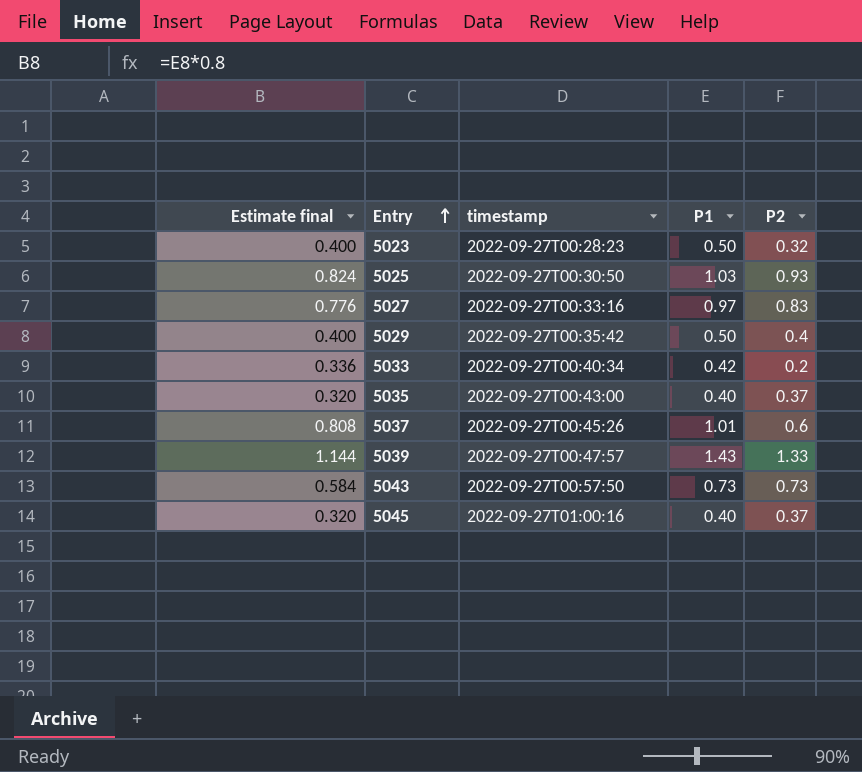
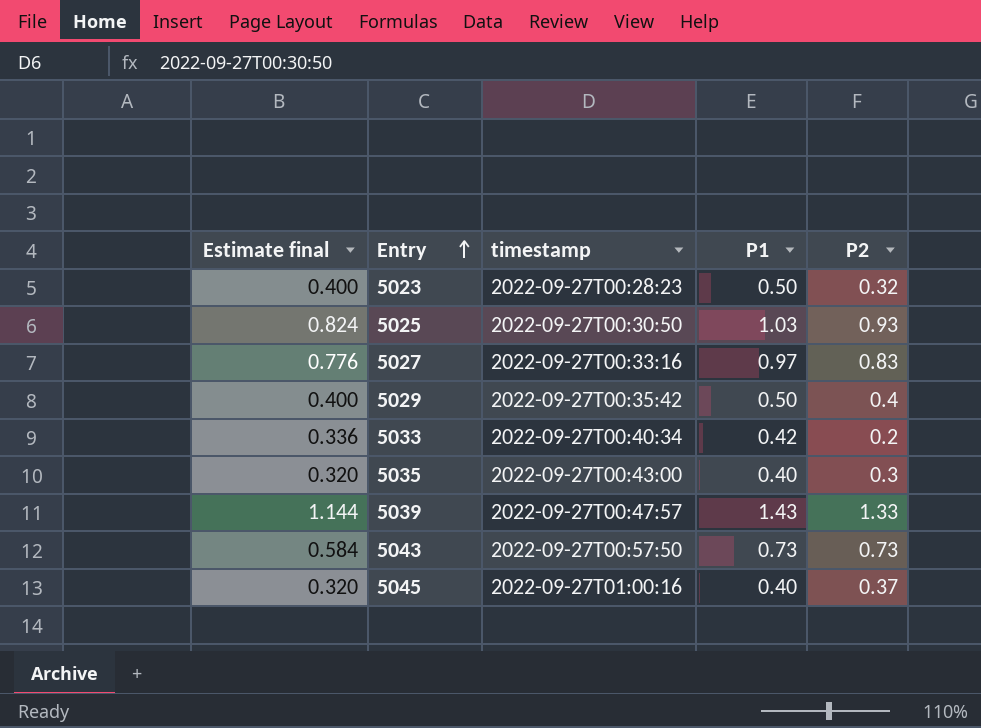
row 5037: 0.808 | 2022-09-27T00:45:26 | 1.01 | 0.6 -> none
5035 | P2: 0.37 -> 0.3

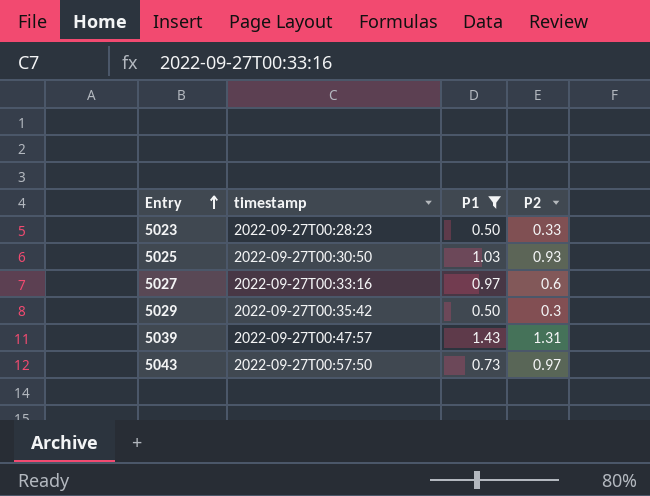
filter: none -> P1 >= 0.50
column Estimate final | formula: [P1] * 0.8 -> none
5023 | P2: 0.32 -> 0.33
5027 | P2: 0.83 -> 0.6
5029 | P2: 0.4 -> 0.3
5039 | P2: 1.33 -> 1.31
5043 | P2: 0.73 -> 0.97

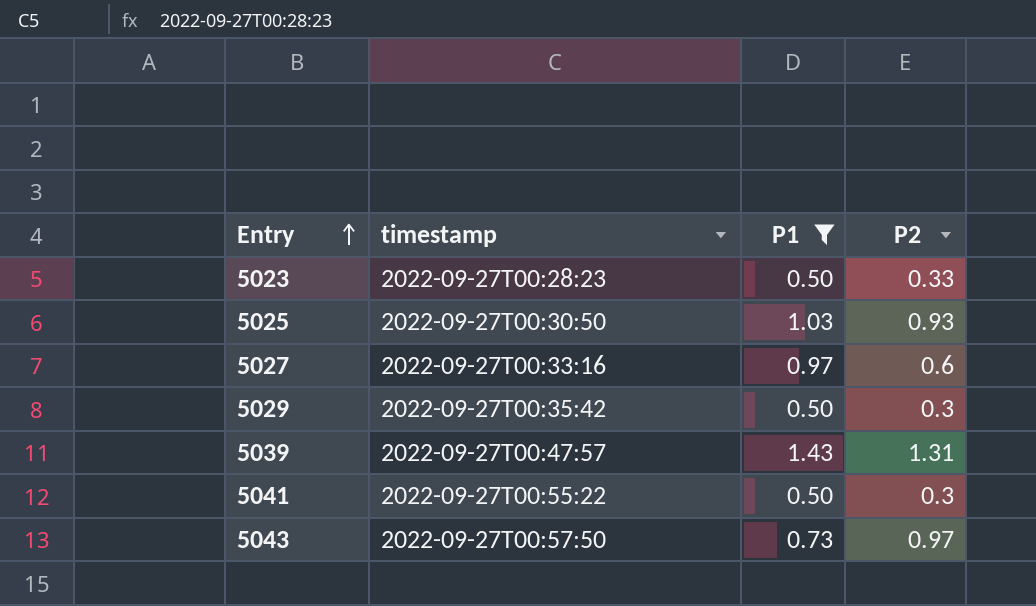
row 5041: none -> 2022-09-27T00:55:22 | 0.50 | 0.3

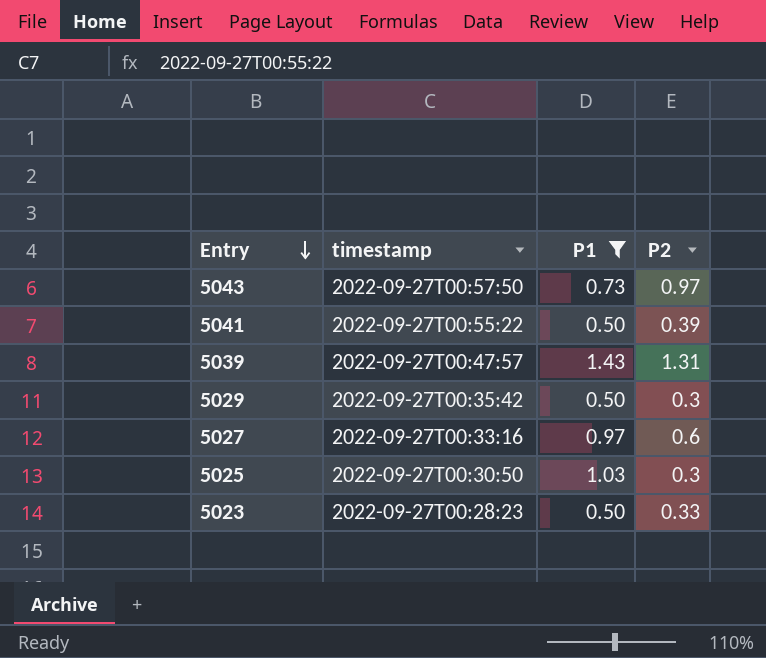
row order: Entry ascending -> Entry descending
5041 | P2: 0.3 -> 0.39
5025 | P2: 0.93 -> 0.3

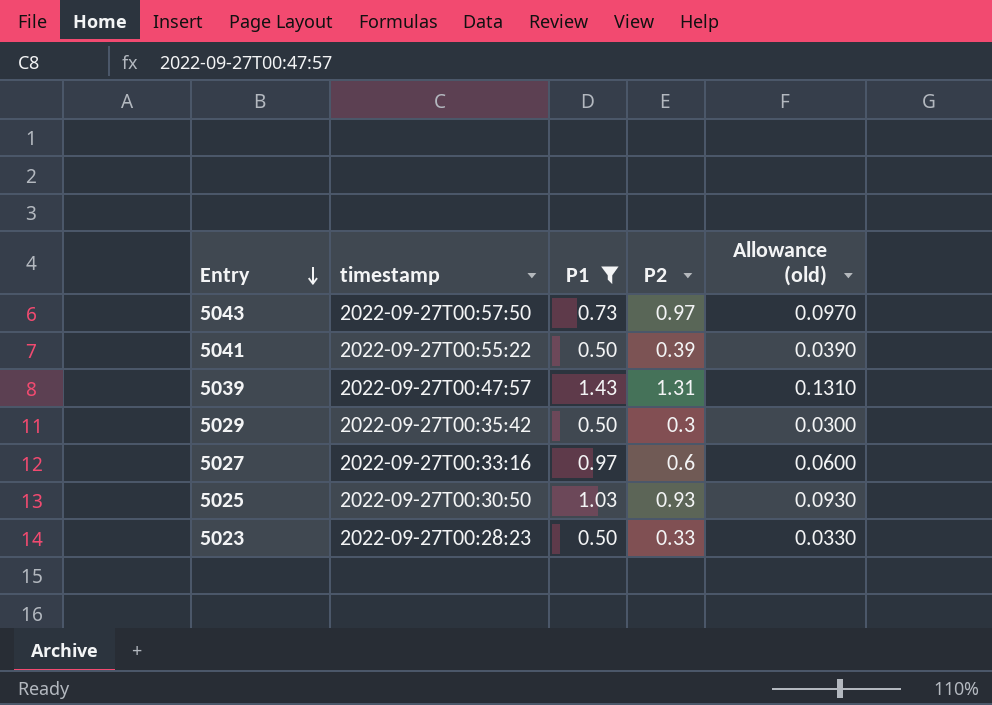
column Allowance (old) | formula: none -> [P2] * 0.1
5025 | P2: 0.3 -> 0.93

